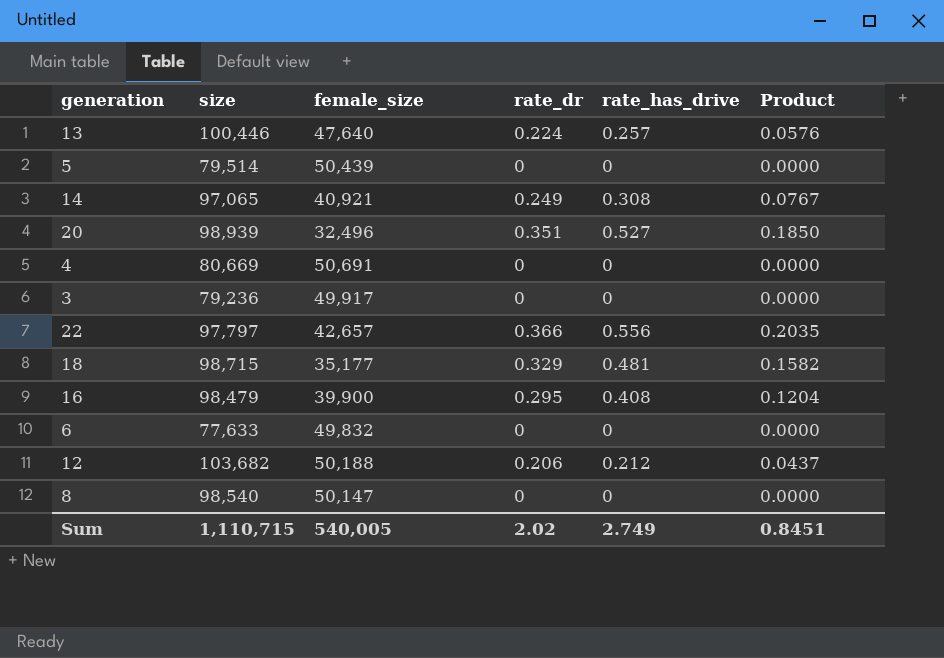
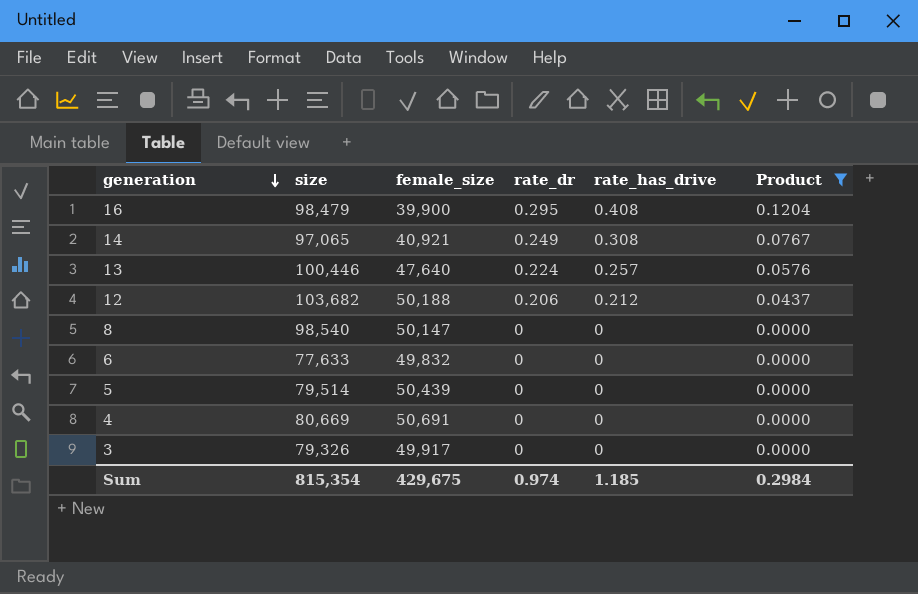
filter: none -> Product <= 0.1204
row order: none -> generation descending
3 | size: 79,236 -> 79,326
Sum | size: 1,110,715 -> 815,354
Sum | female_size: 540,005 -> 429,675
Sum | rate_dr: 2.02 -> 0.974
Sum | rate_has_drive: 2.749 -> 1.185
Sum | Product: 0.8451 -> 0.2984

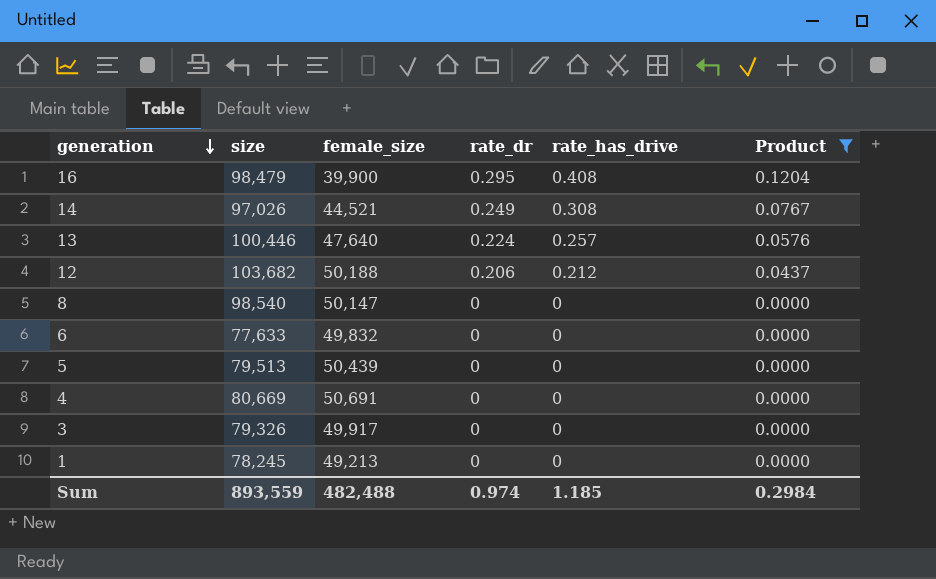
14 | size: 97,065 -> 97,026
14 | female_size: 40,921 -> 44,521
5 | size: 79,514 -> 79,513
row 1: none -> 78,245 | 49,213 | 0 | 0 | 0.0000
Sum | size: 815,354 -> 893,559
Sum | female_size: 429,675 -> 482,488

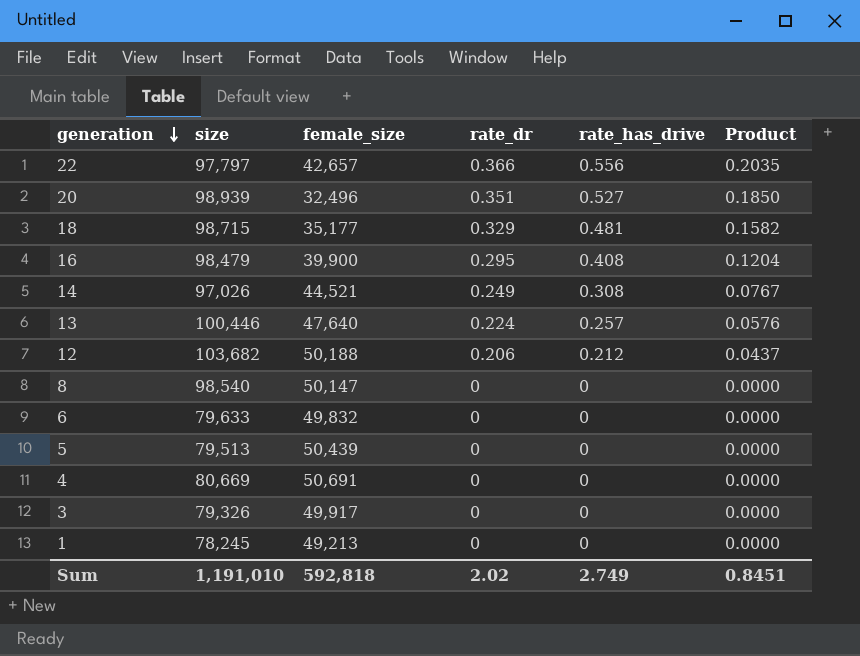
filter: Product <= 0.1204 -> none
6 | size: 77,633 -> 79,633
Sum | size: 893,559 -> 1,191,010
Sum | female_size: 482,488 -> 592,818
Sum | rate_dr: 0.974 -> 2.02
Sum | rate_has_drive: 1.185 -> 2.749
Sum | Product: 0.2984 -> 0.8451

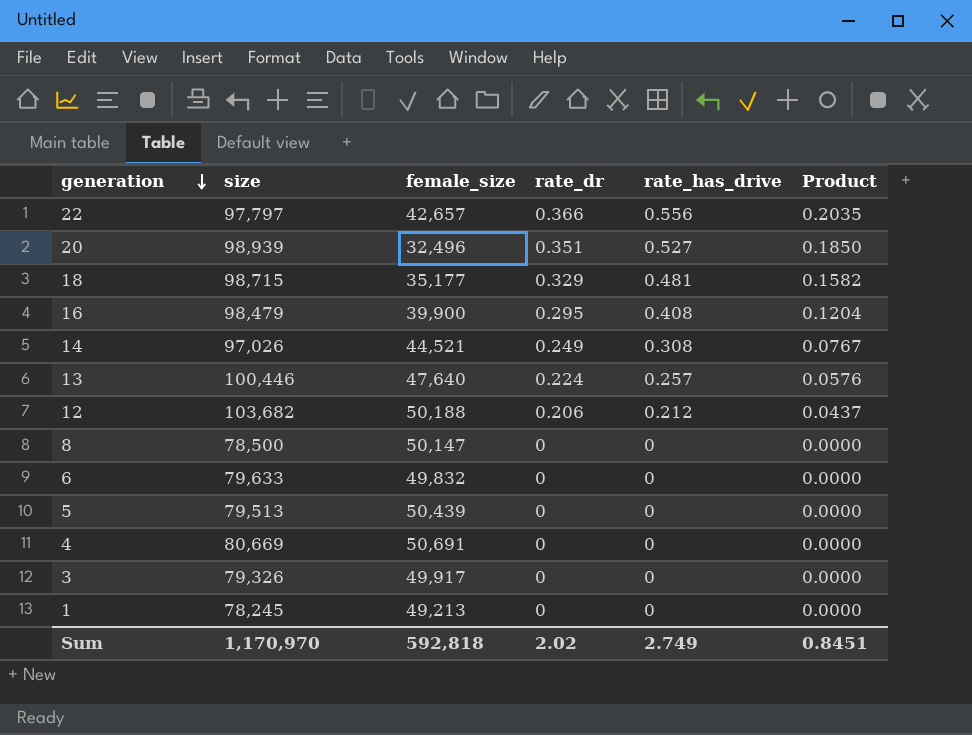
8 | size: 98,540 -> 78,500
Sum | size: 1,191,010 -> 1,170,970

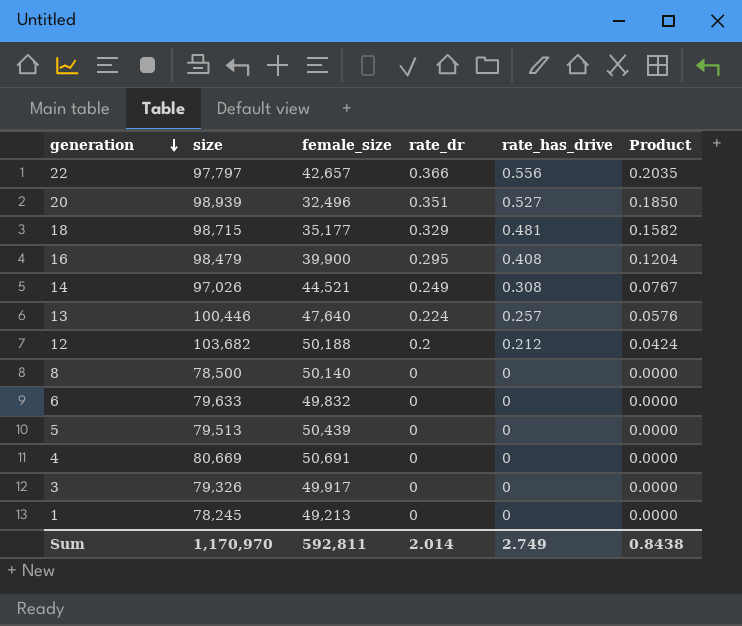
12 | rate_dr: 0.206 -> 0.2
12 | Product: 0.0437 -> 0.0424
8 | female_size: 50,147 -> 50,140
Sum | female_size: 592,818 -> 592,811
Sum | rate_dr: 2.02 -> 2.014
Sum | Product: 0.8451 -> 0.8438

